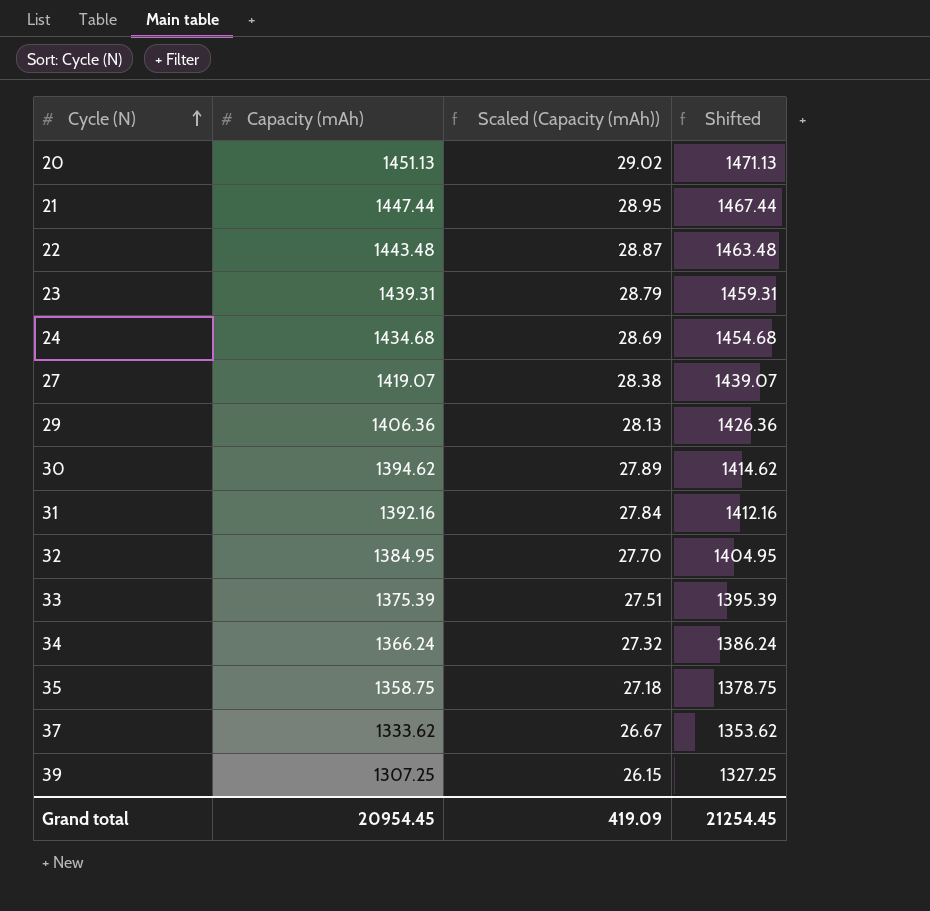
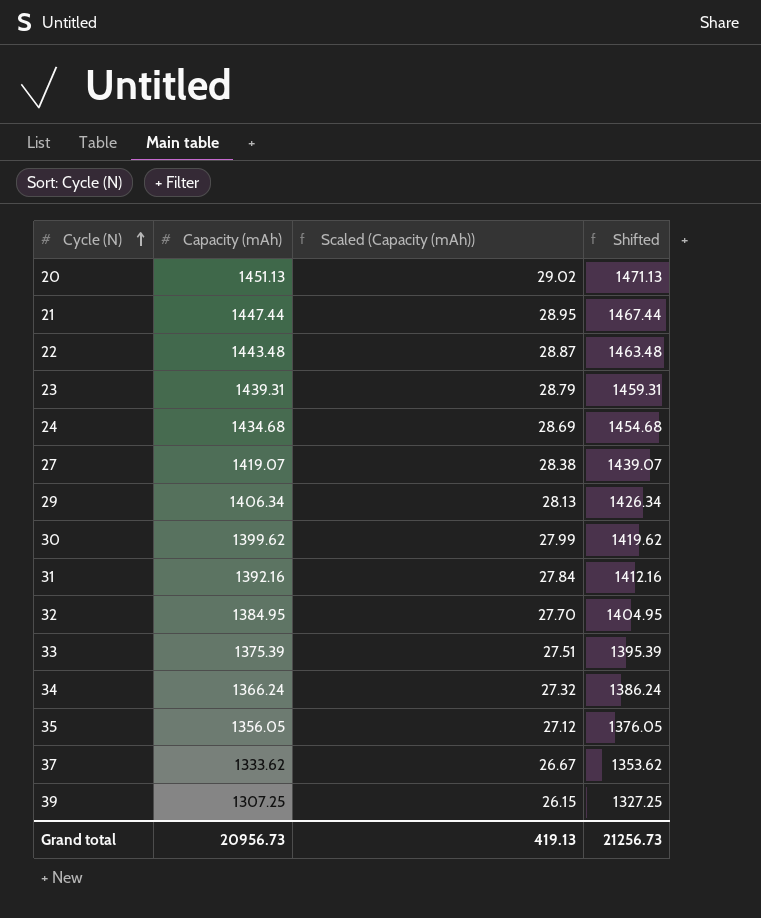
29 | Capacity (mAh): 1406.36 -> 1406.34
29 | Shifted: 1426.36 -> 1426.34
30 | Capacity (mAh): 1394.62 -> 1399.62
30 | Scaled (Capacity (mAh)): 27.89 -> 27.99
30 | Shifted: 1414.62 -> 1419.62
35 | Capacity (mAh): 1358.75 -> 1356.05
35 | Scaled (Capacity (mAh)): 27.18 -> 27.12
35 | Shifted: 1378.75 -> 1376.05
Grand total | Capacity (mAh): 20954.45 -> 20956.73
Grand total | Scaled (Capacity (mAh)): 419.09 -> 419.13
Grand total | Shifted: 21254.45 -> 21256.73

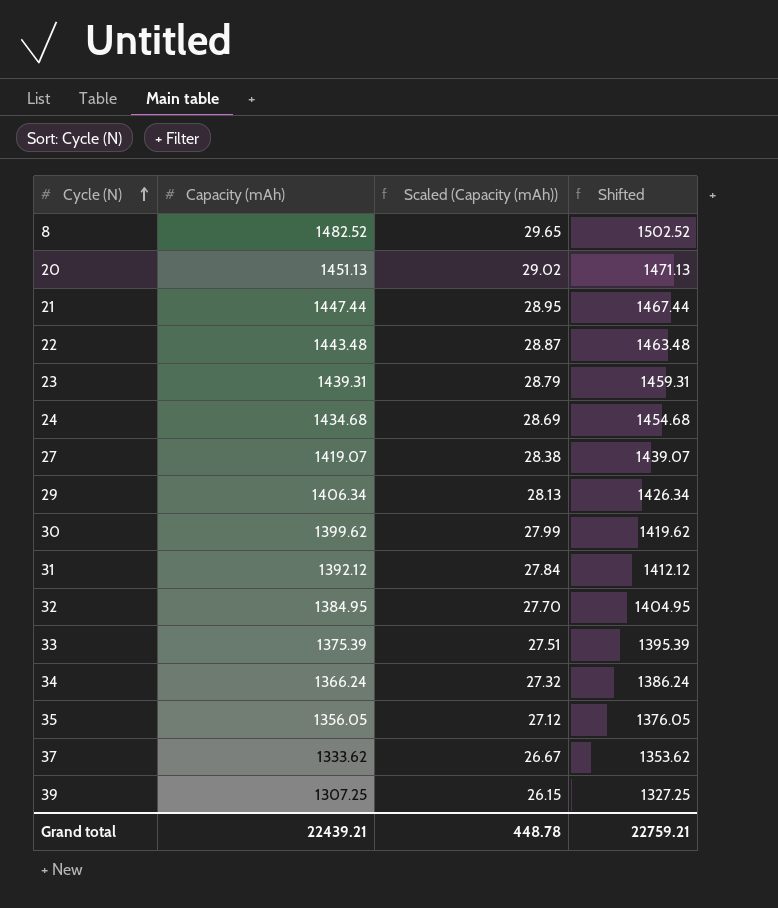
row 8: none -> 1482.52 | 29.65 | 1502.52
31 | Capacity (mAh): 1392.16 -> 1392.12
31 | Shifted: 1412.16 -> 1412.12
Grand total | Capacity (mAh): 20956.73 -> 22439.21
Grand total | Scaled (Capacity (mAh)): 419.13 -> 448.78
Grand total | Shifted: 21256.73 -> 22759.21

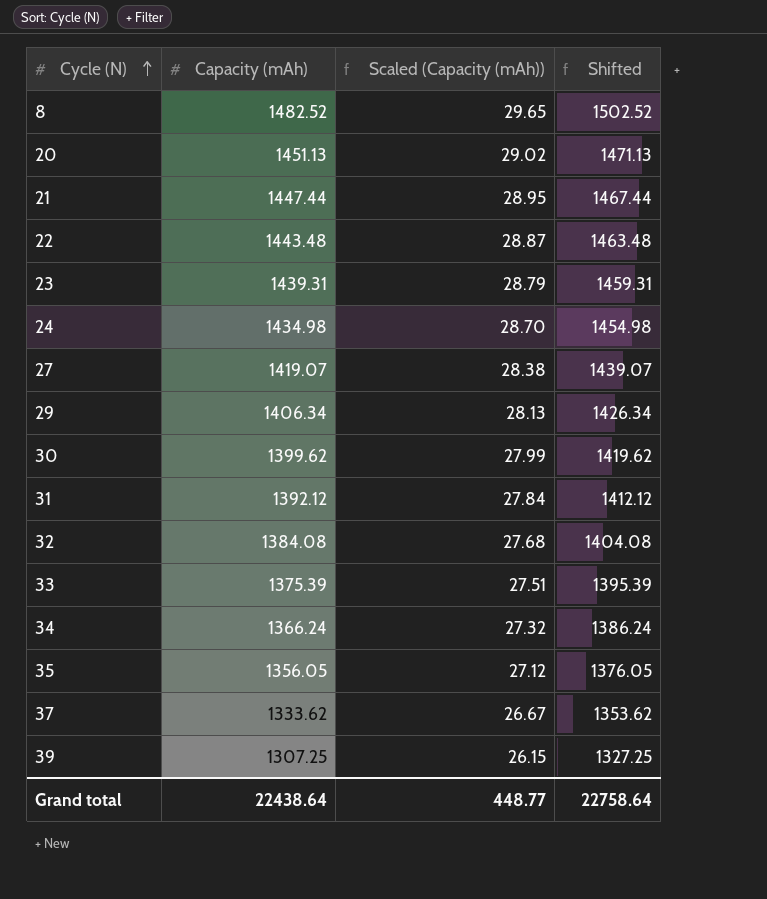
24 | Capacity (mAh): 1434.68 -> 1434.98
24 | Scaled (Capacity (mAh)): 28.69 -> 28.70
24 | Shifted: 1454.68 -> 1454.98
32 | Capacity (mAh): 1384.95 -> 1384.08
32 | Scaled (Capacity (mAh)): 27.70 -> 27.68
32 | Shifted: 1404.95 -> 1404.08
Grand total | Capacity (mAh): 22439.21 -> 22438.64
Grand total | Scaled (Capacity (mAh)): 448.78 -> 448.77
Grand total | Shifted: 22759.21 -> 22758.64

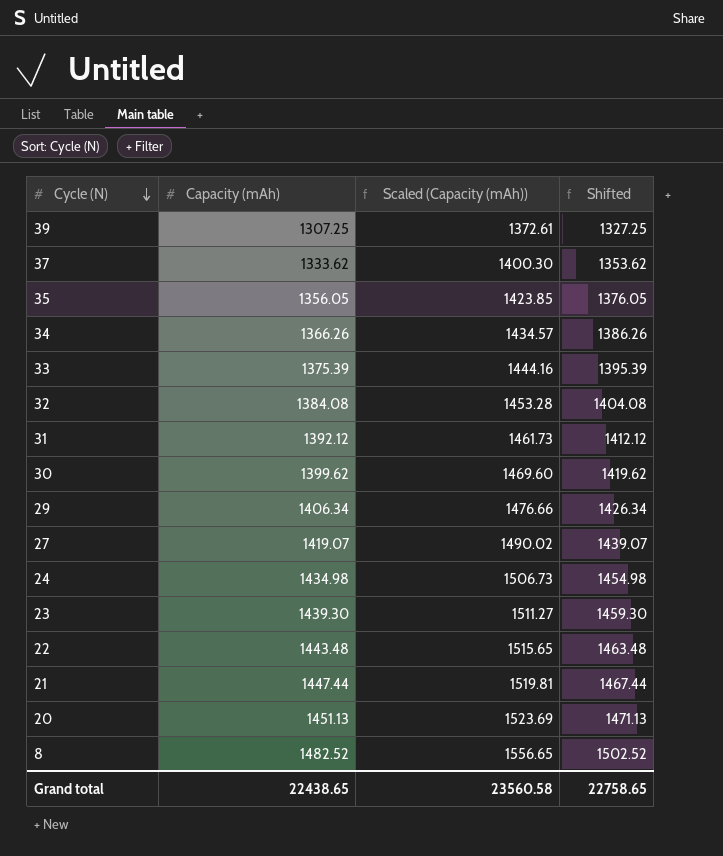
row order: Cycle (N) ascending -> Cycle (N) descending
column Scaled (Capacity (mAh)) | formula: [Capacity (mAh)] * 0.02 -> [Capacity (mAh)] * 1.05
34 | Capacity (mAh): 1366.24 -> 1366.26
34 | Shifted: 1386.24 -> 1386.26
23 | Capacity (mAh): 1439.31 -> 1439.30
23 | Shifted: 1459.31 -> 1459.30
Grand total | Capacity (mAh): 22438.64 -> 22438.65
Grand total | Scaled (Capacity (mAh)): 448.77 -> 23560.58
Grand total | Shifted: 22758.64 -> 22758.65

